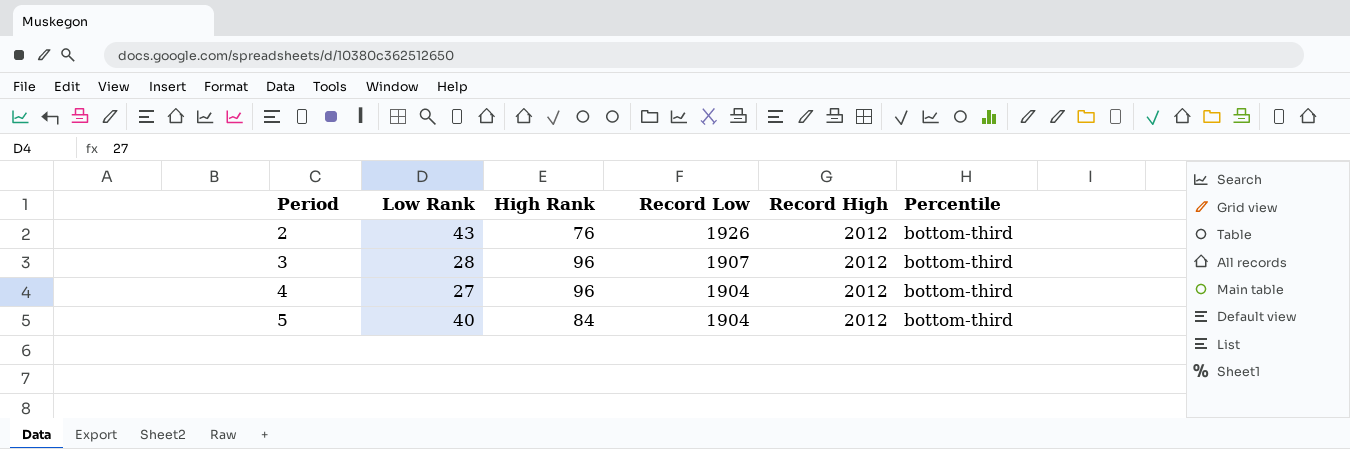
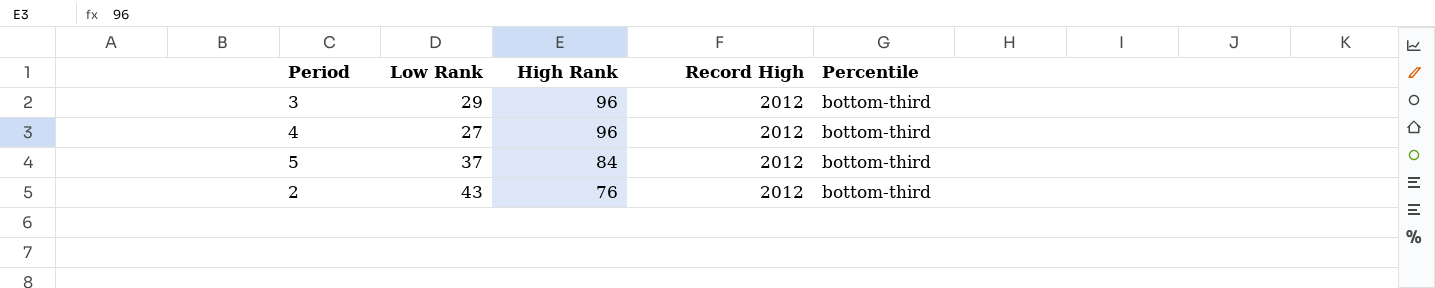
row order: Period ascending -> High Rank descending
column Record Low | position: 4 -> none
3 | Low Rank: 28 -> 29
5 | Low Rank: 40 -> 37

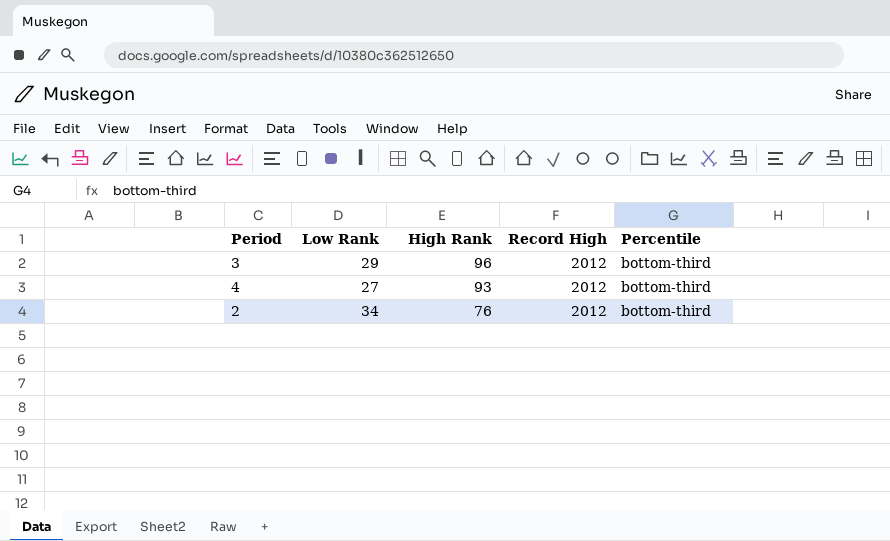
row 5: 37 | 84 | 2012 | bottom-third -> none
4 | High Rank: 96 -> 93
2 | Low Rank: 43 -> 34

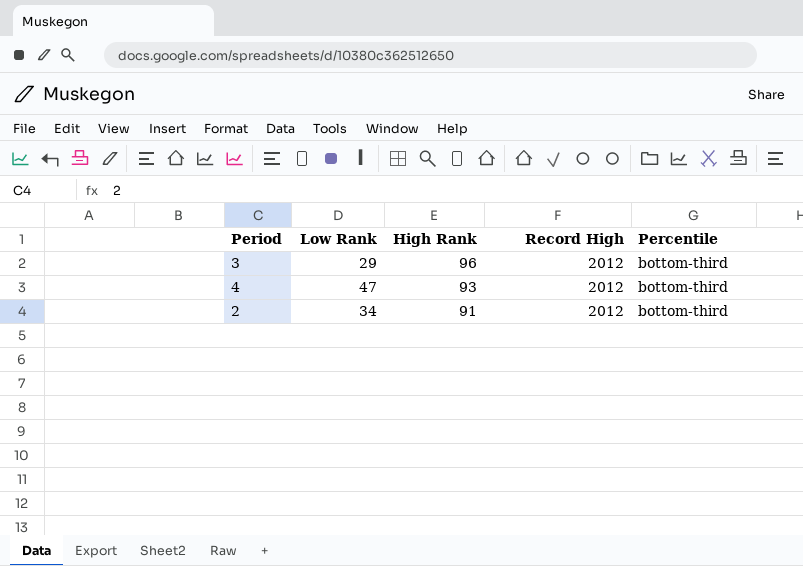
4 | Low Rank: 27 -> 47
2 | High Rank: 76 -> 91

